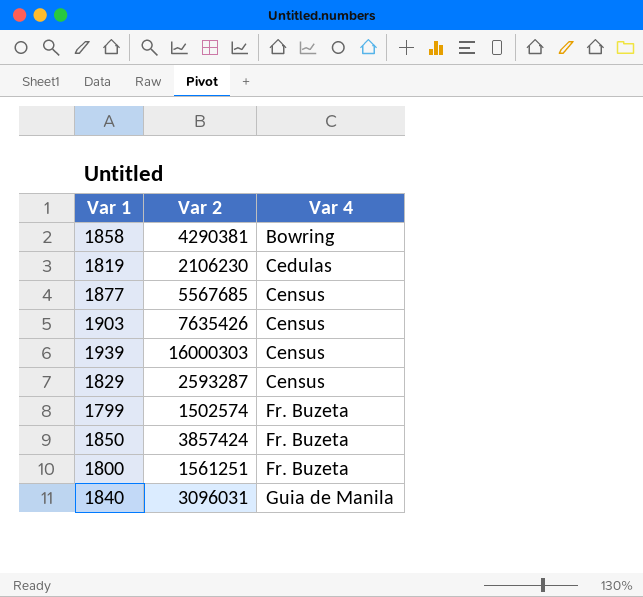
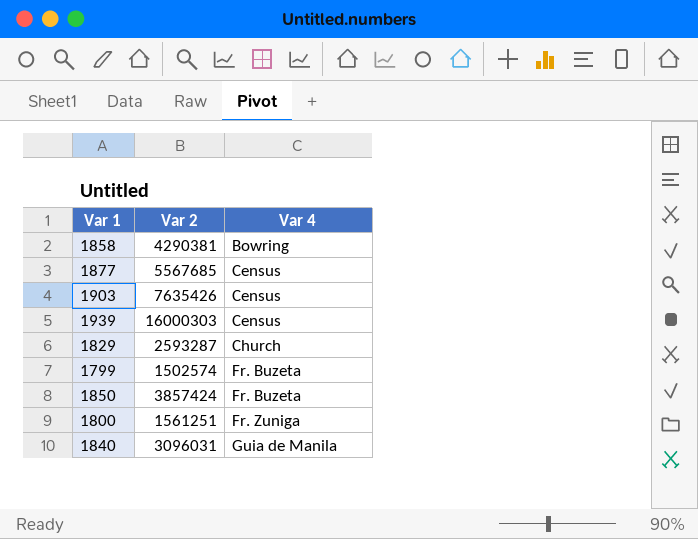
row 1819: 2106230 | Cedulas -> none
1829 | Var 4: Census -> Church
1800 | Var 4: Fr. Buzeta -> Fr. Zuniga

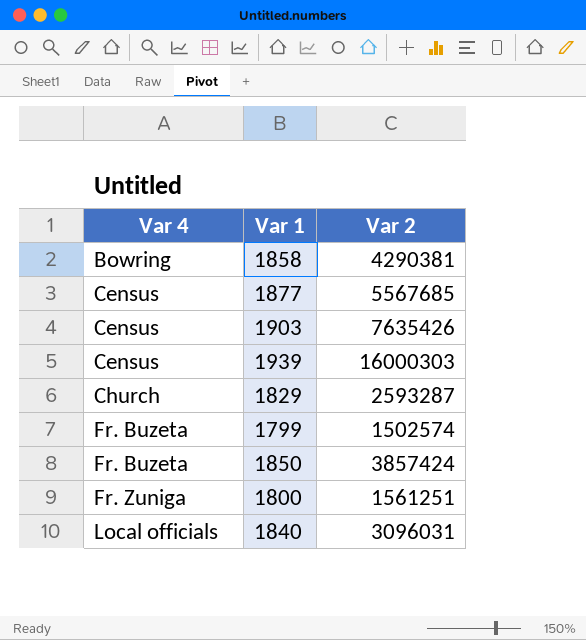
column Var 4 | position: 3 -> 1
1840 | Var 4: Guia de Manila -> Local officials

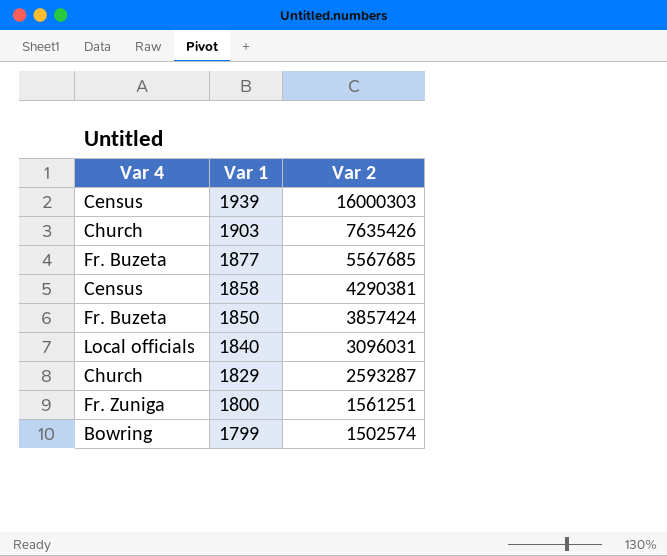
row order: Var 4 ascending -> Var 1 descending
1903 | Var 4: Census -> Church
1877 | Var 4: Census -> Fr. Buzeta
1858 | Var 4: Bowring -> Census
1799 | Var 4: Fr. Buzeta -> Bowring

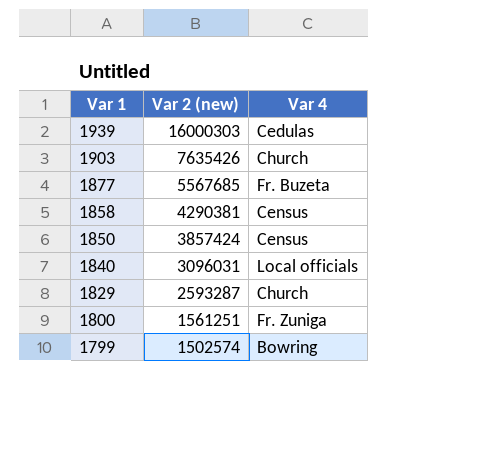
column name: Var 2 -> Var 2 (new)
column Var 4 | position: 1 -> 3
1939 | Var 4: Census -> Cedulas
1850 | Var 4: Fr. Buzeta -> Census

